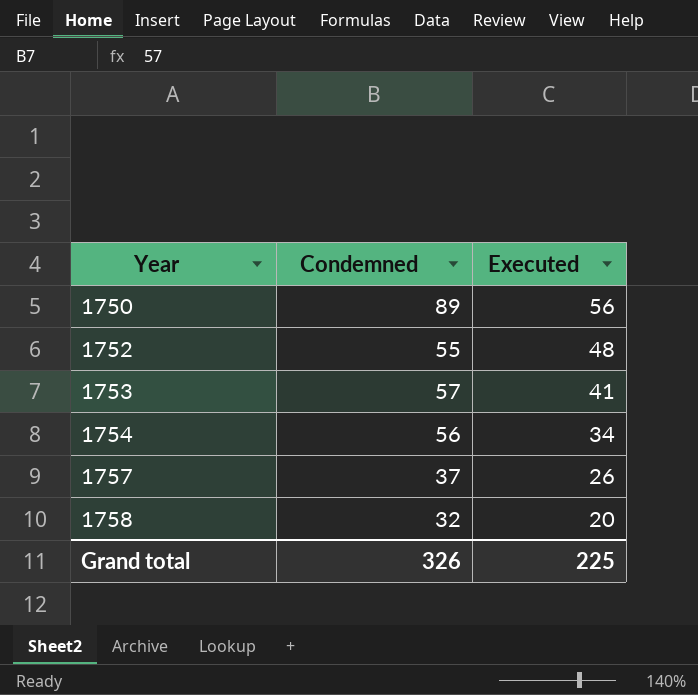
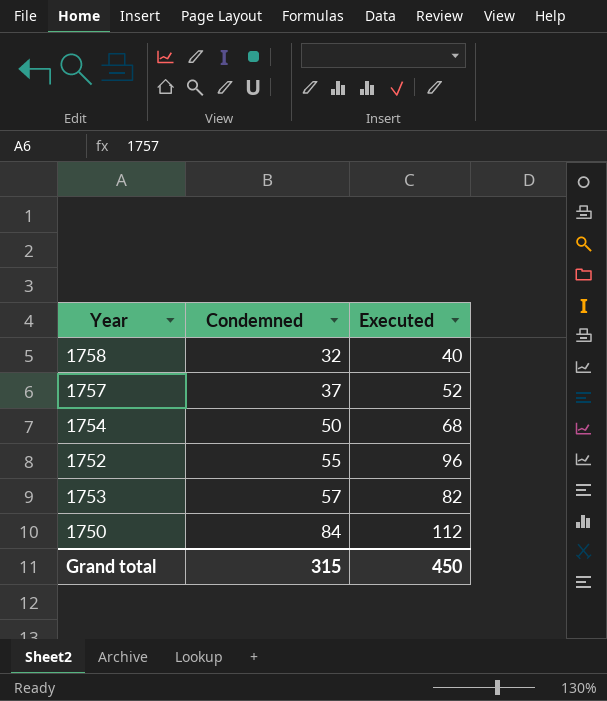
row order: Year ascending -> Condemned ascending
1758 | Executed: 20 -> 40
1757 | Executed: 26 -> 52
1754 | Condemned: 56 -> 50
1754 | Executed: 34 -> 68
1752 | Executed: 48 -> 96
1753 | Executed: 41 -> 82
1750 | Condemned: 89 -> 84
1750 | Executed: 56 -> 112
Grand total | Condemned: 326 -> 315
Grand total | Executed: 225 -> 450

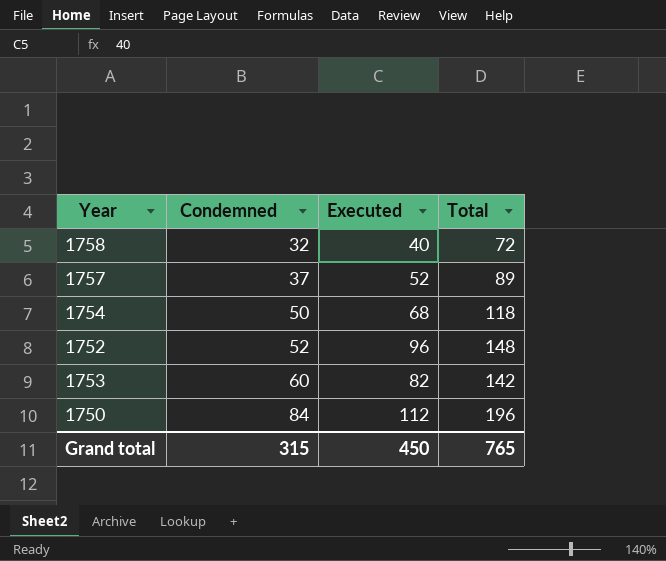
column Total | formula: none -> [Condemned] + [Executed]
1752 | Condemned: 55 -> 52
1753 | Condemned: 57 -> 60

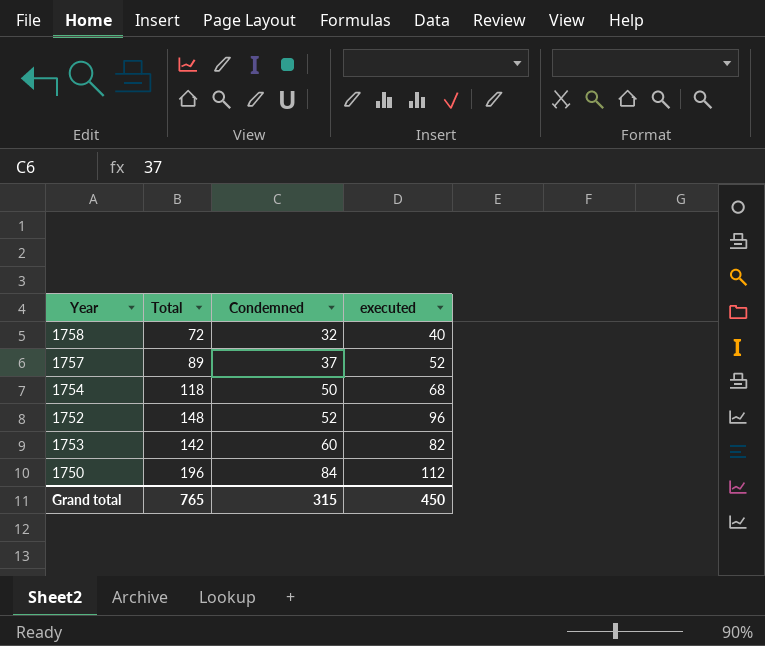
column Total | position: 4 -> 2
column name: Executed -> executed

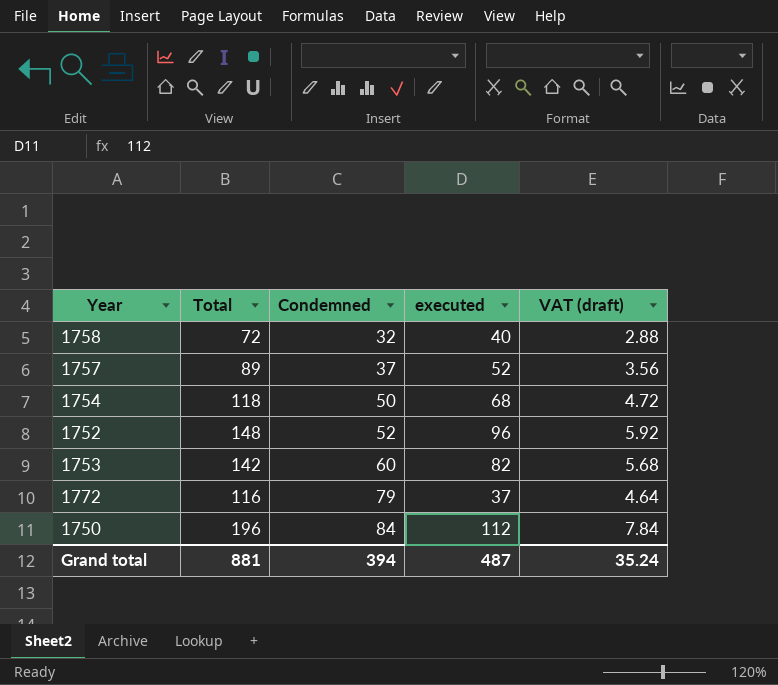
column VAT (draft) | formula: none -> [Total] * 0.04
row 1772: none -> 116 | 79 | 37 | 4.64
Grand total | Total: 765 -> 881
Grand total | Condemned: 315 -> 394
Grand total | executed: 450 -> 487

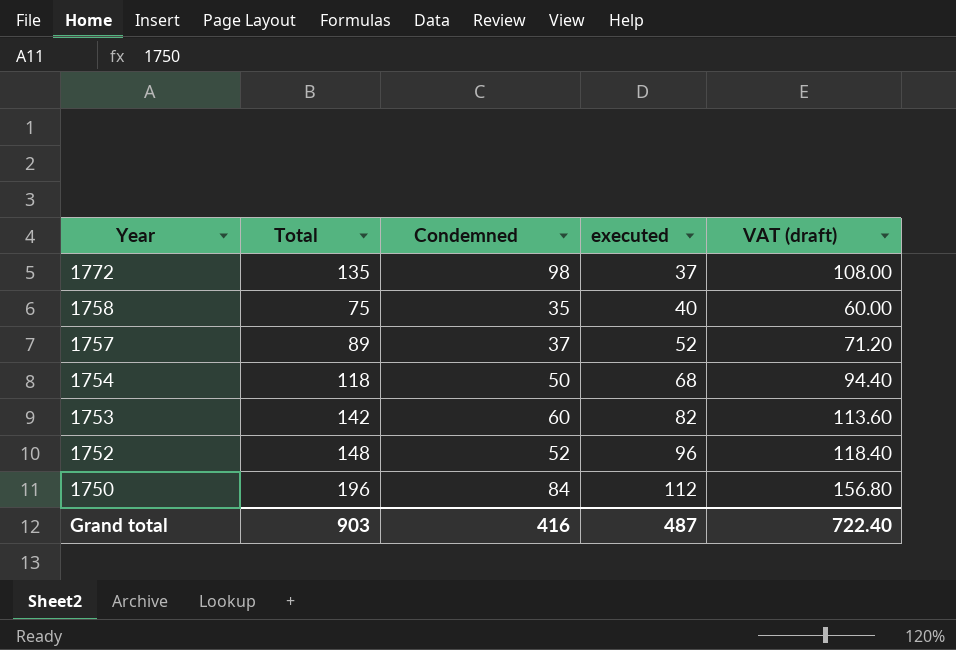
row order: Condemned ascending -> Year descending
column VAT (draft) | formula: [Total] * 0.04 -> [Total] * 0.8
1772 | Total: 116 -> 135
1772 | Condemned: 79 -> 98
1758 | Total: 72 -> 75
1758 | Condemned: 32 -> 35
Grand total | Total: 881 -> 903
Grand total | Condemned: 394 -> 416
Grand total | VAT (draft): 35.24 -> 722.40

